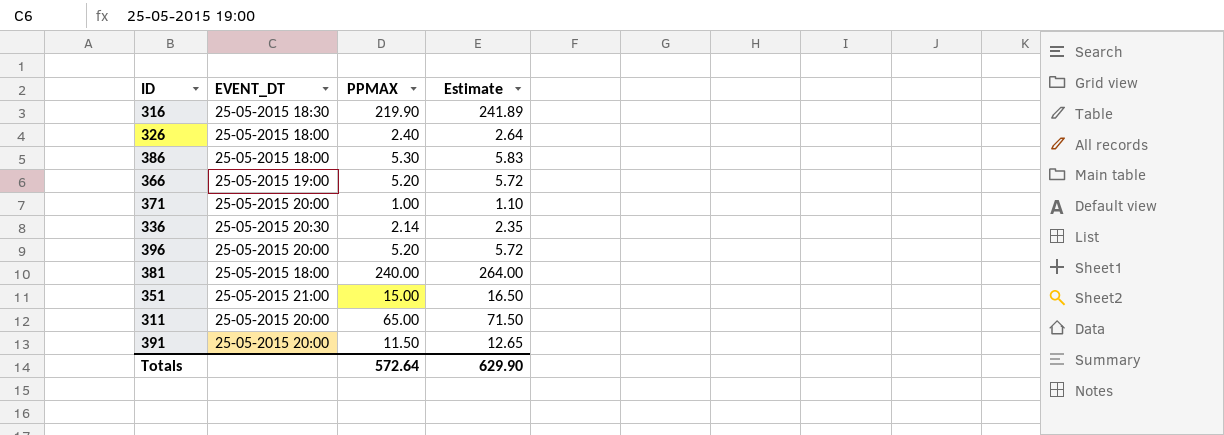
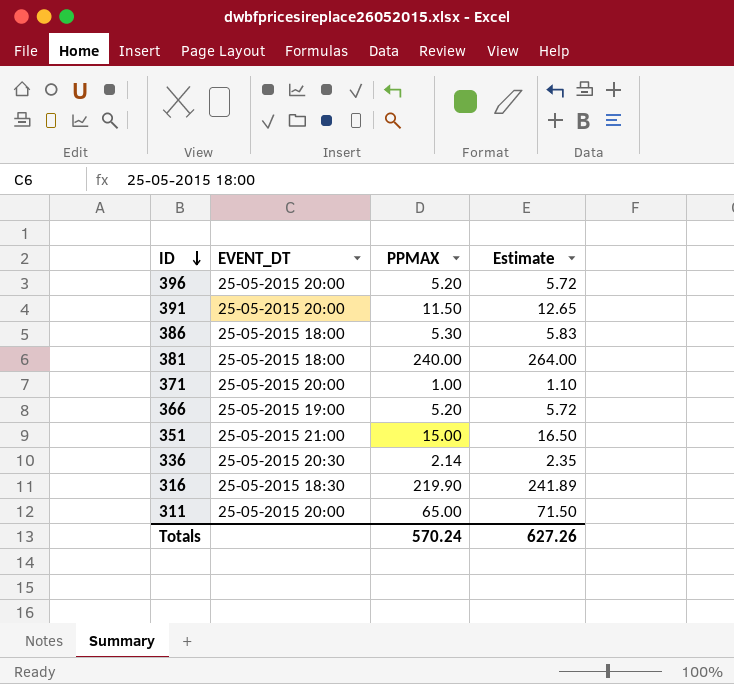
row order: none -> ID descending
row 326: 25-05-2015 18:00 | 2.40 | 2.64 -> none
Totals | PPMAX: 572.64 -> 570.24
Totals | Estimate: 629.90 -> 627.26

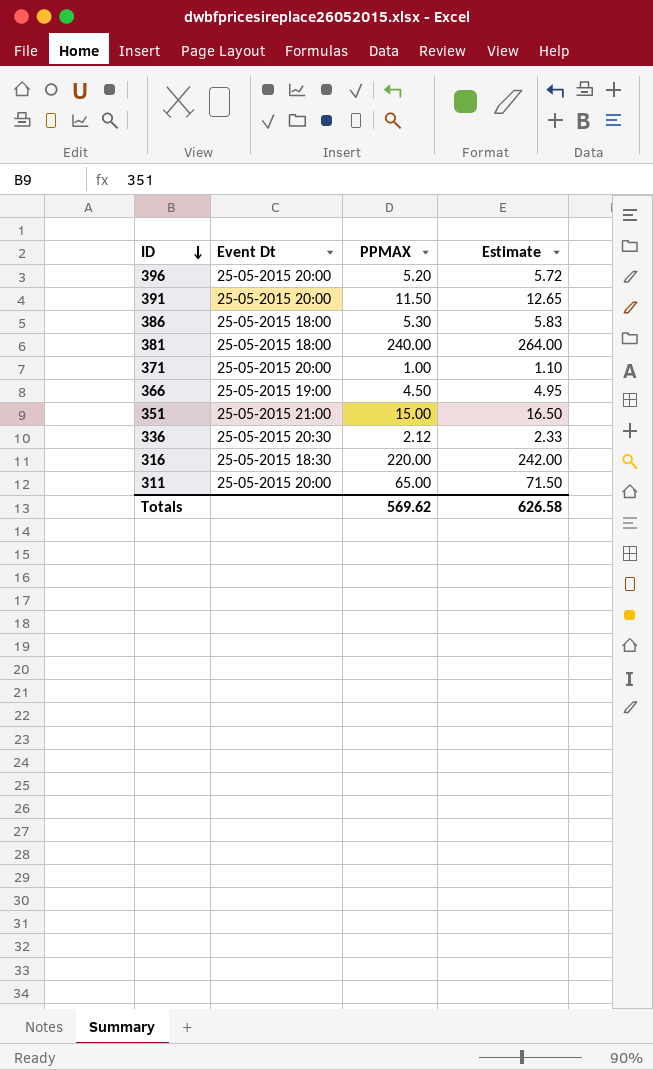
column name: EVENT_DT -> Event Dt
366 | PPMAX: 5.20 -> 4.50
366 | Estimate: 5.72 -> 4.95
336 | PPMAX: 2.14 -> 2.12
336 | Estimate: 2.35 -> 2.33
316 | PPMAX: 219.90 -> 220.00
316 | Estimate: 241.89 -> 242.00
Totals | PPMAX: 570.24 -> 569.62
Totals | Estimate: 627.26 -> 626.58

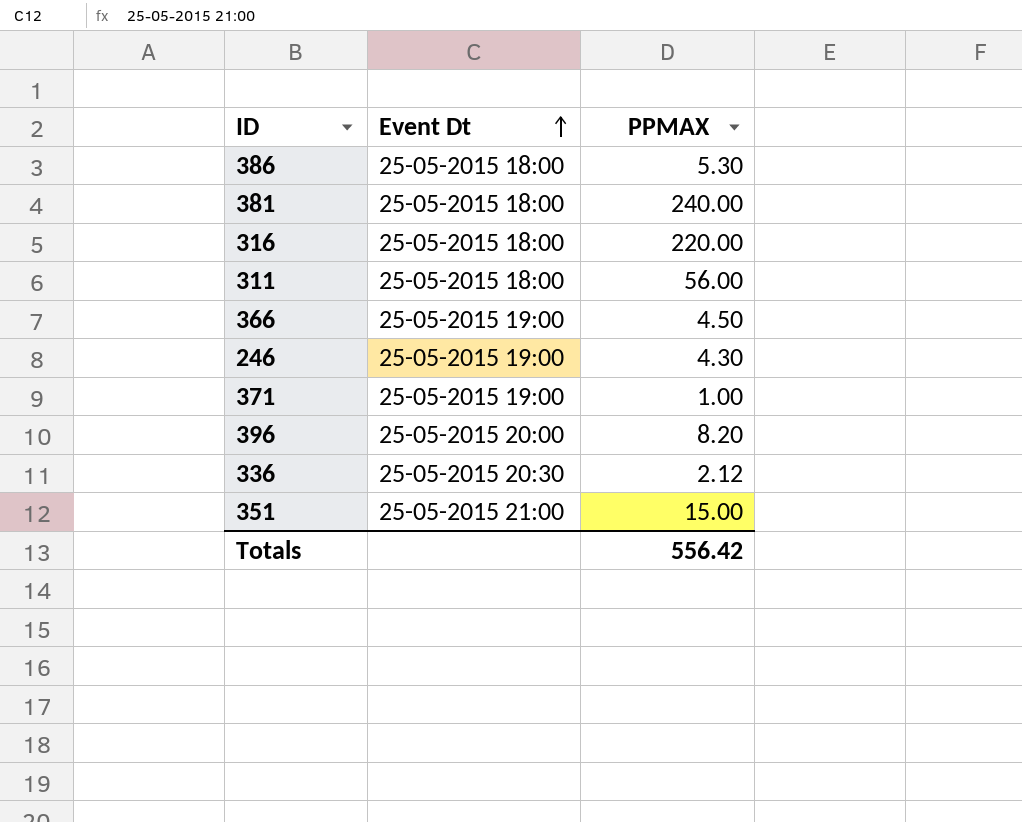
row order: ID descending -> Event Dt ascending
column Estimate | formula: [PPMAX] * 1.1 -> none
row 391: 25-05-2015 20:00 | 11.50 | 12.65 -> none
316 | Event Dt: 25-05-2015 18:30 -> 25-05-2015 18:00
311 | Event Dt: 25-05-2015 20:00 -> 25-05-2015 18:00
311 | PPMAX: 65.00 -> 56.00
row 246: none -> 25-05-2015 19:00 | 4.30
371 | Event Dt: 25-05-2015 20:00 -> 25-05-2015 19:00
396 | PPMAX: 5.20 -> 8.20
Totals | PPMAX: 569.62 -> 556.42

